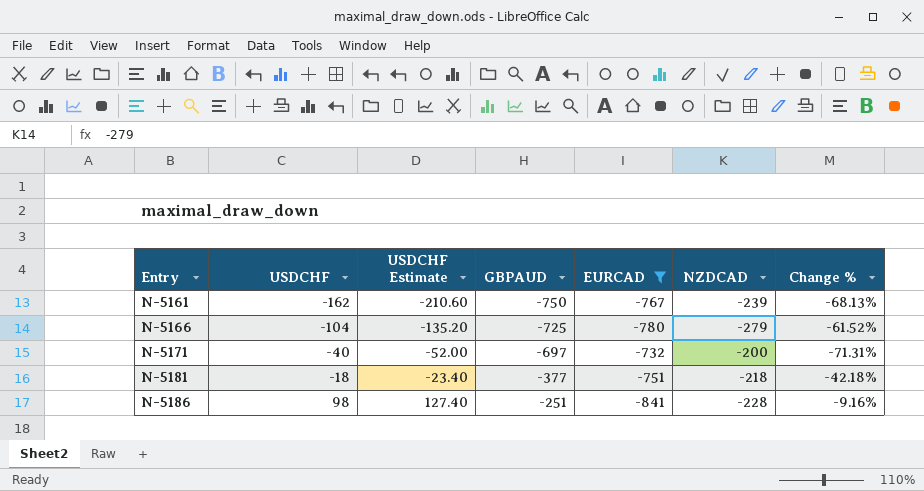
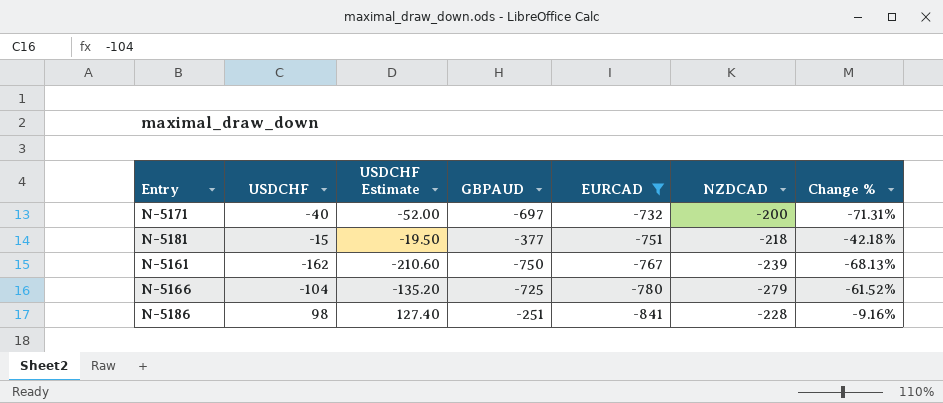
row order: Entry ascending -> EURCAD descending
N-5181 | USDCHF: -18 -> -15
N-5181 | USDCHF Estimate: -23.40 -> -19.50

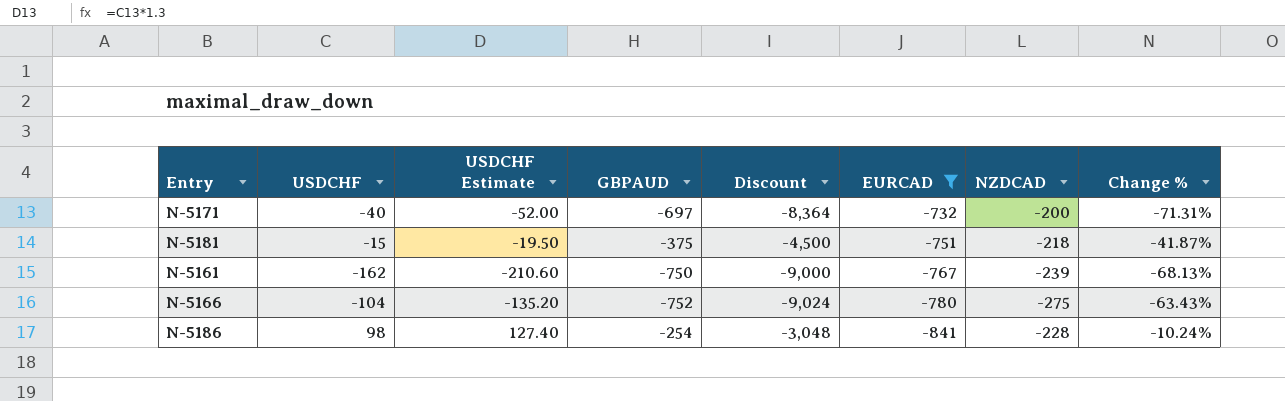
column Discount | formula: none -> [GBPAUD] * 12
N-5181 | GBPAUD: -377 -> -375
N-5181 | Change %: -42.18% -> -41.87%
N-5166 | GBPAUD: -725 -> -752
N-5166 | NZDCAD: -279 -> -275
N-5166 | Change %: -61.52% -> -63.43%
N-5186 | GBPAUD: -251 -> -254
N-5186 | Change %: -9.16% -> -10.24%

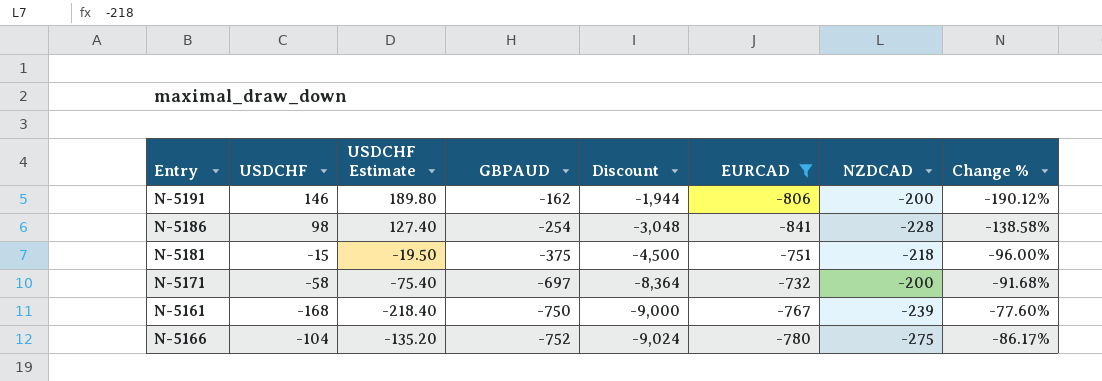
row order: EURCAD descending -> GBPAUD descending
column Change % | formula: ([NZDCAD] - [GBPAUD]) / [GBPAUD] -> ([USDCHF] - [GBPAUD]) / [GBPAUD]
row N-5191: none -> 146 | 189.80 | -162 | -1,944 | -806 | -200 | -190.12%
N-5171 | USDCHF: -40 -> -58
N-5171 | USDCHF Estimate: -52.00 -> -75.40
N-5161 | USDCHF: -162 -> -168
N-5161 | USDCHF Estimate: -210.60 -> -218.40

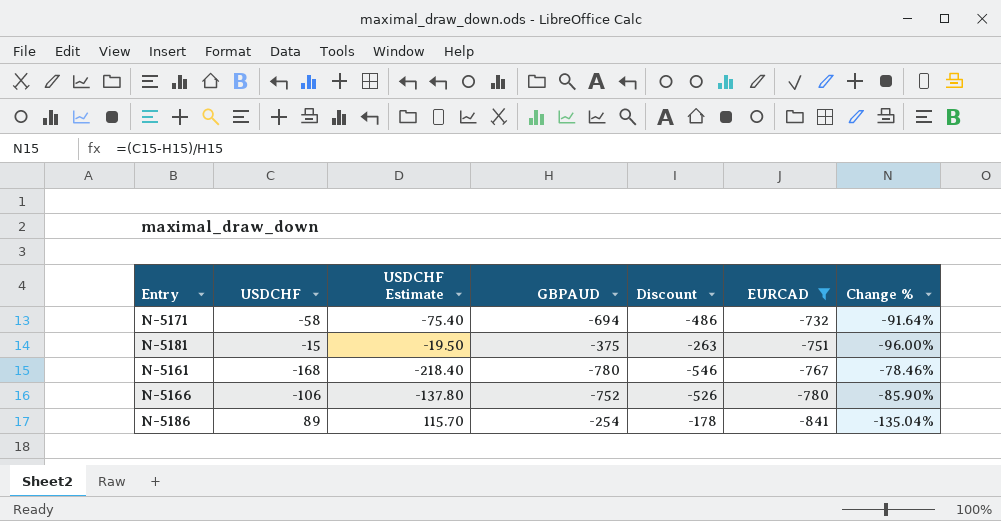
row order: GBPAUD descending -> EURCAD descending
column NZDCAD | position: 7 -> none
column Discount | formula: [GBPAUD] * 12 -> [GBPAUD] * 0.7
row N-5191: 146 | 189.80 | -162 | -1,944 | -806 | -200 | -190.12% -> none
N-5171 | GBPAUD: -697 -> -694
N-5171 | Change %: -91.68% -> -91.64%
N-5161 | GBPAUD: -750 -> -780
N-5161 | Change %: -77.60% -> -78.46%
N-5166 | USDCHF: -104 -> -106
N-5166 | USDCHF Estimate: -135.20 -> -137.80
N-5166 | Change %: -86.17% -> -85.90%
N-5186 | USDCHF: 98 -> 89
N-5186 | USDCHF Estimate: 127.40 -> 115.70
N-5186 | Change %: -138.58% -> -135.04%

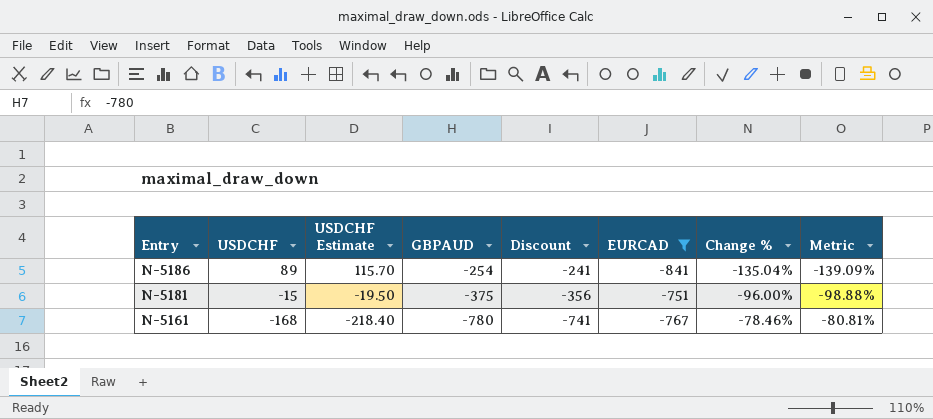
row order: EURCAD descending -> Entry descending
column Discount | formula: [GBPAUD] * 0.7 -> [GBPAUD] * 0.95
column Metric | formula: none -> [Change %] * 1.03
row N-5171: -58 | -75.40 | -694 | -486 | -732 | -91.64% -> none
row N-5166: -106 | -137.80 | -752 | -526 | -780 | -85.90% -> none

